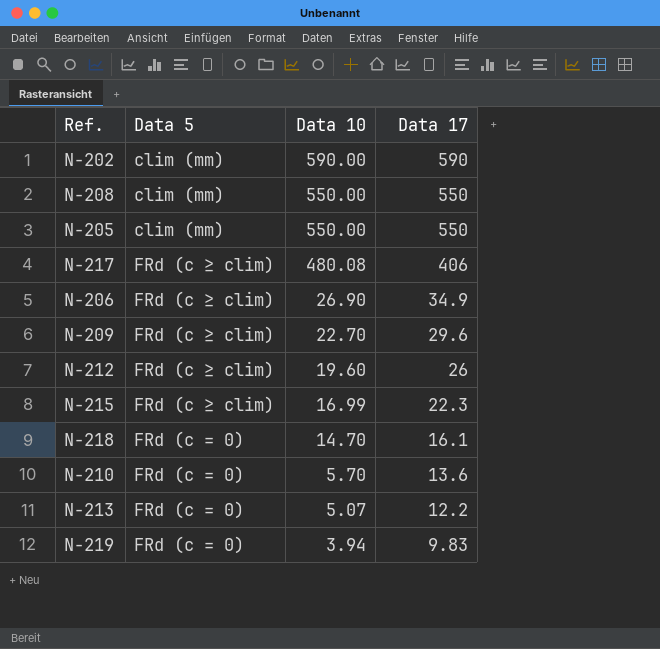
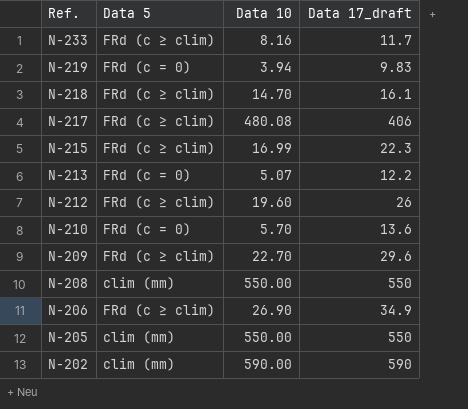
row order: Data 10 descending -> Ref. descending
column name: Data 17 -> Data 17_draft
row N-233: none -> FRd (c ≥ clim) | 8.16 | 11.7
N-218 | Data 5: FRd (c = 0) -> FRd (c ≥ clim)

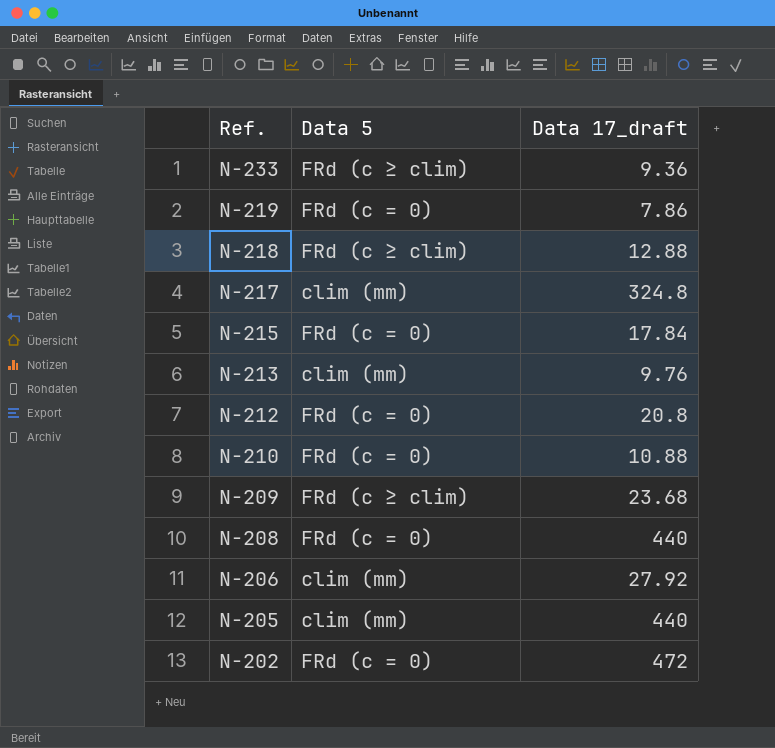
column Data 10 | position: 3 -> none
N-233 | Data 17_draft: 11.7 -> 9.36
N-219 | Data 17_draft: 9.83 -> 7.86
N-218 | Data 17_draft: 16.1 -> 12.88
N-217 | Data 5: FRd (c ≥ clim) -> clim (mm)
N-217 | Data 17_draft: 406 -> 324.8
N-215 | Data 5: FRd (c ≥ clim) -> FRd (c = 0)
N-215 | Data 17_draft: 22.3 -> 17.84
N-213 | Data 5: FRd (c = 0) -> clim (mm)
N-213 | Data 17_draft: 12.2 -> 9.76
N-212 | Data 5: FRd (c ≥ clim) -> FRd (c = 0)
N-212 | Data 17_draft: 26 -> 20.8
N-210 | Data 17_draft: 13.6 -> 10.88
N-209 | Data 17_draft: 29.6 -> 23.68
N-208 | Data 5: clim (mm) -> FRd (c = 0)
N-208 | Data 17_draft: 550 -> 440
N-206 | Data 5: FRd (c ≥ clim) -> clim (mm)
N-206 | Data 17_draft: 34.9 -> 27.92
N-205 | Data 17_draft: 550 -> 440
N-202 | Data 5: clim (mm) -> FRd (c = 0)
N-202 | Data 17_draft: 590 -> 472

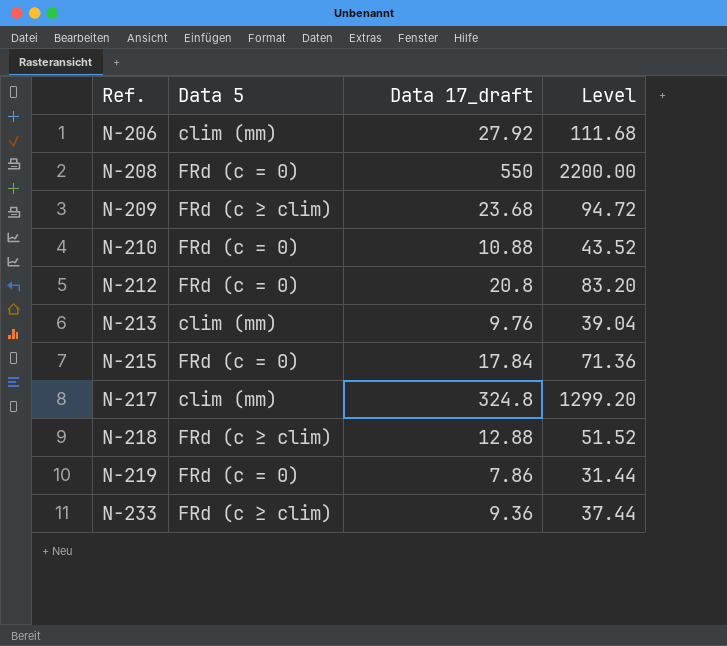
row order: Ref. descending -> Ref. ascending
column Level | formula: none -> [Data 17_draft] * 4
row N-205: clim (mm) | 440 -> none
row N-202: FRd (c = 0) | 472 -> none
N-208 | Data 17_draft: 440 -> 550

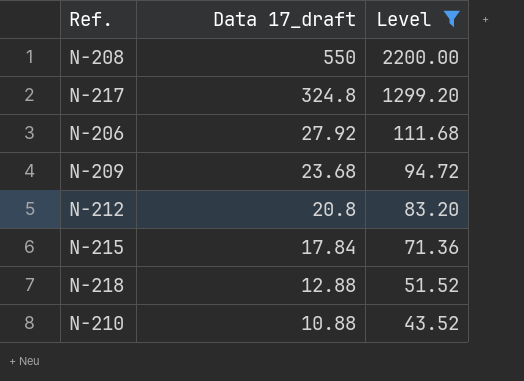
filter: none -> Level >= 43.52
row order: Ref. ascending -> Data 17_draft descending
column Data 5 | position: 2 -> none

